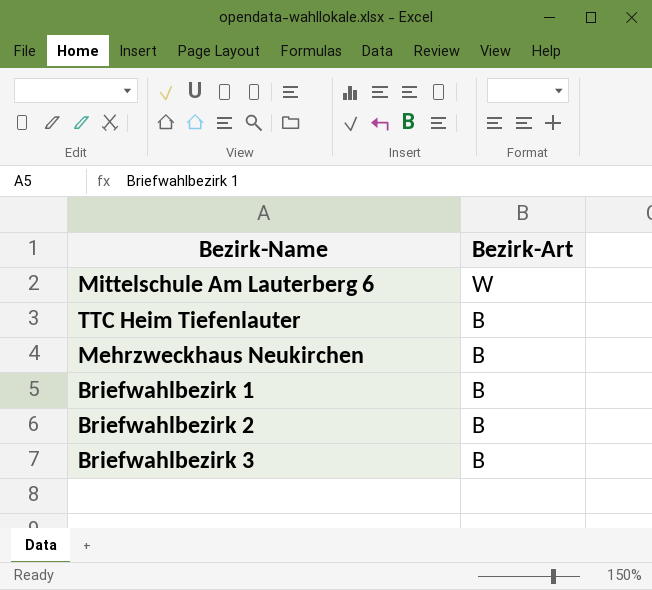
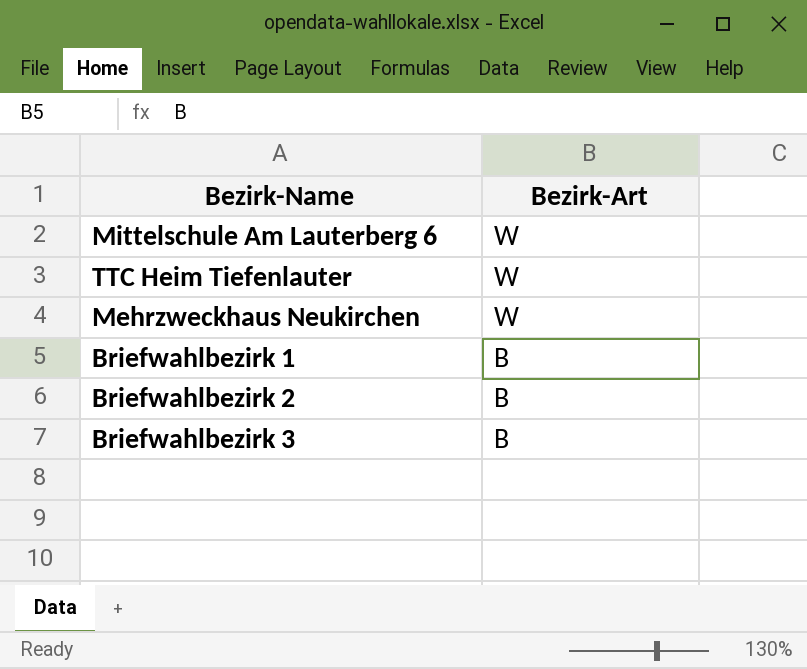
TTC Heim Tiefenlauter | Bezirk-Art: B -> W
Mehrzweckhaus Neukirchen | Bezirk-Art: B -> W

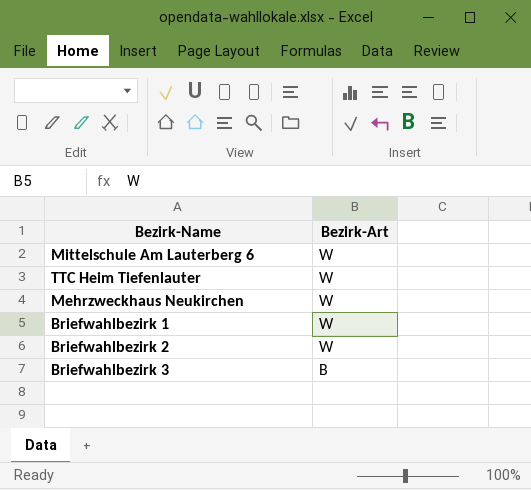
Briefwahlbezirk 1 | Bezirk-Art: B -> W
Briefwahlbezirk 2 | Bezirk-Art: B -> W

